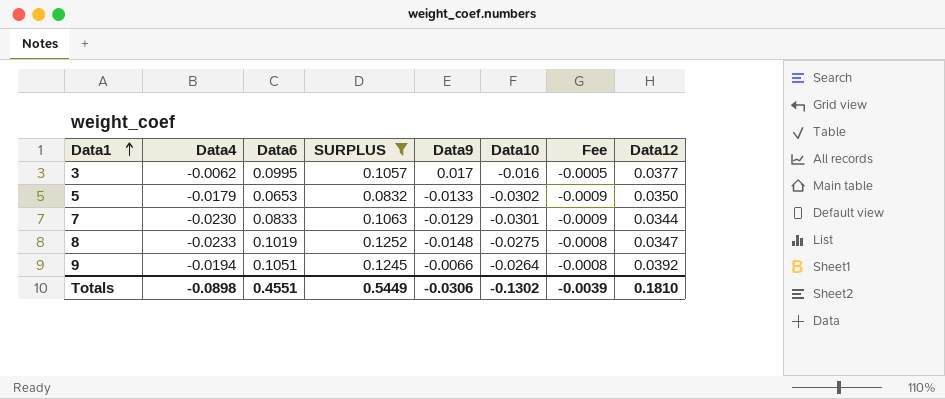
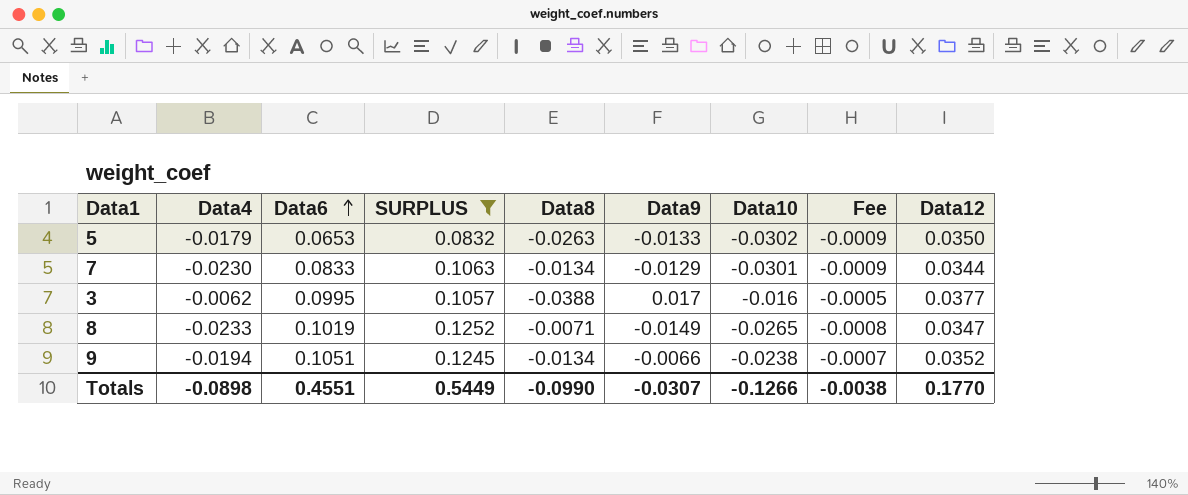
row order: Data1 ascending -> Data6 ascending
column Data8 | position: none -> 5
8 | Data9: -0.0148 -> -0.0149
8 | Data10: -0.0275 -> -0.0265
9 | Data10: -0.0264 -> -0.0238
9 | Fee: -0.0008 -> -0.0007
9 | Data12: 0.0392 -> 0.0352
Totals | Data9: -0.0306 -> -0.0307
Totals | Data10: -0.1302 -> -0.1266
Totals | Fee: -0.0039 -> -0.0038
Totals | Data12: 0.1810 -> 0.1770

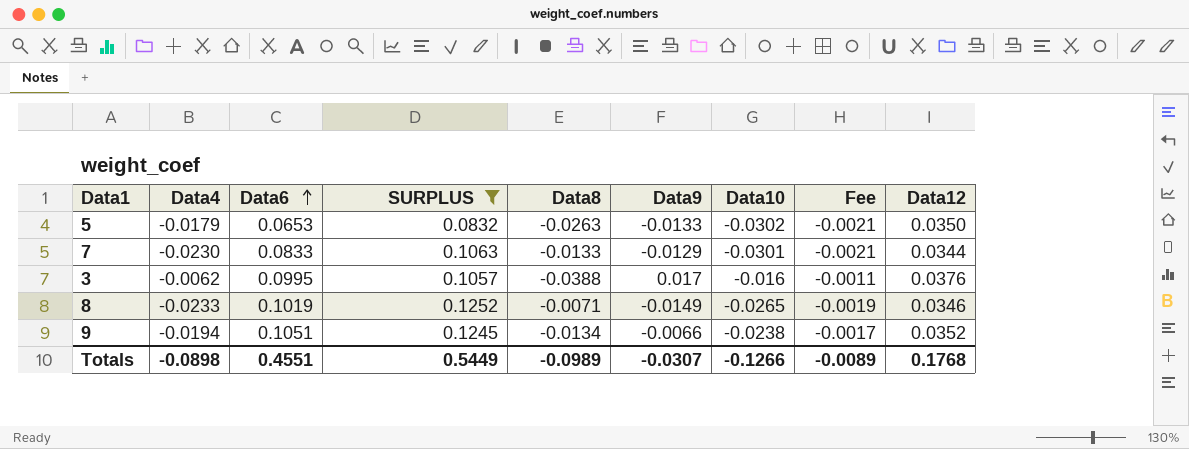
column Fee | formula: [Data10] * 0.03 -> [Data10] * 0.07
7 | Data8: -0.0134 -> -0.0133
3 | Data12: 0.0377 -> 0.0376
8 | Data12: 0.0347 -> 0.0346
Totals | Data8: -0.0990 -> -0.0989
Totals | Fee: -0.0038 -> -0.0089
Totals | Data12: 0.1770 -> 0.1768

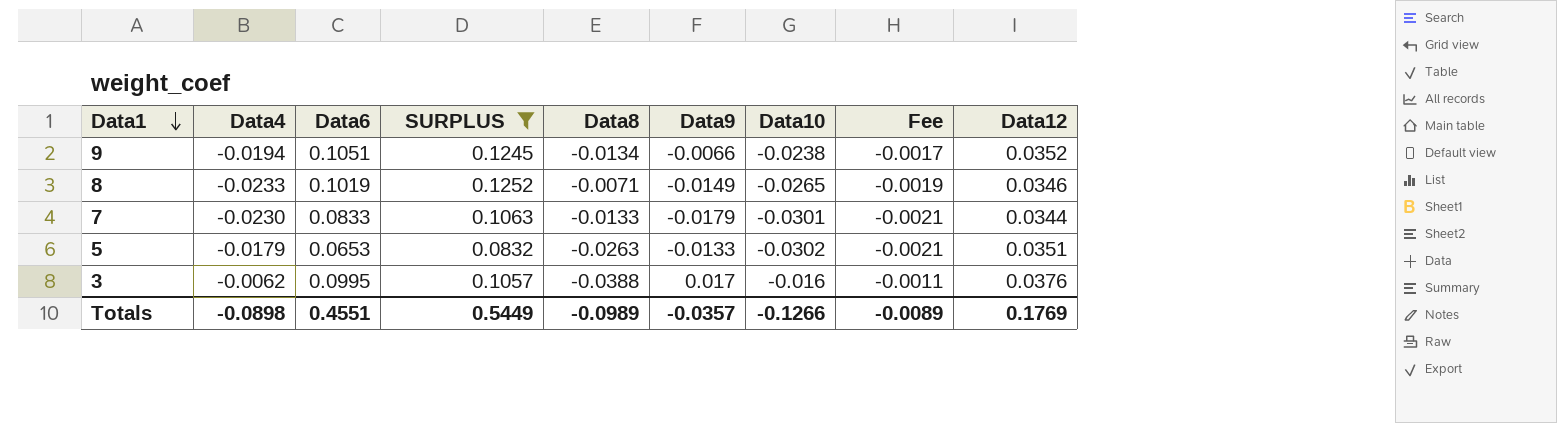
row order: Data6 ascending -> Data1 descending
7 | Data9: -0.0129 -> -0.0179
5 | Data12: 0.0350 -> 0.0351
Totals | Data9: -0.0307 -> -0.0357
Totals | Data12: 0.1768 -> 0.1769

